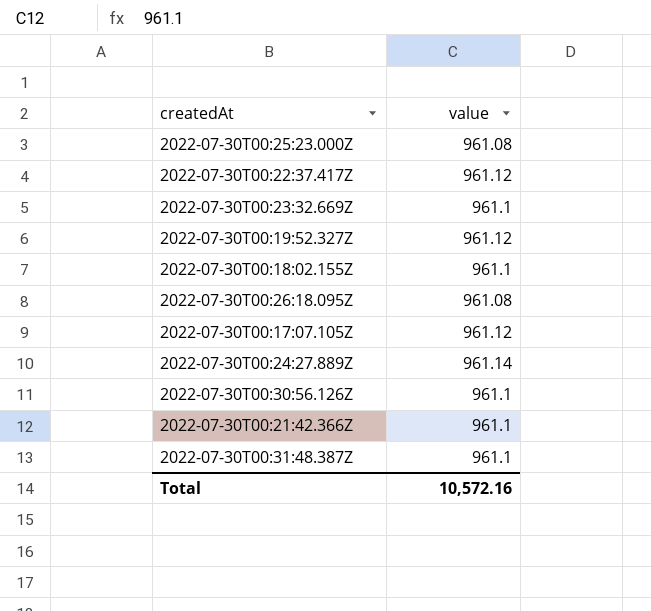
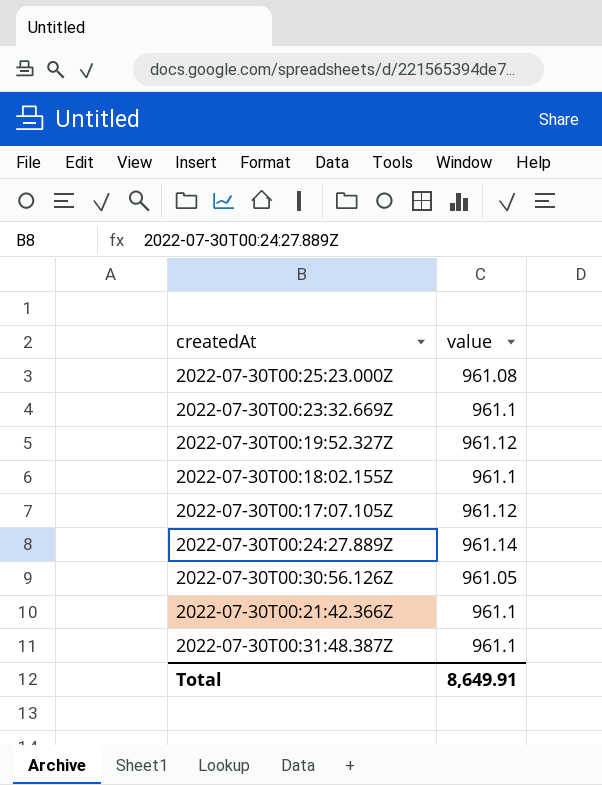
row 2022-07-30T00:22:37.417Z: 961.12 -> none
row 2022-07-30T00:26:18.095Z: 961.08 -> none
2022-07-30T00:30:56.126Z | value: 961.1 -> 961.05
Total | value: 10,572.16 -> 8,649.91

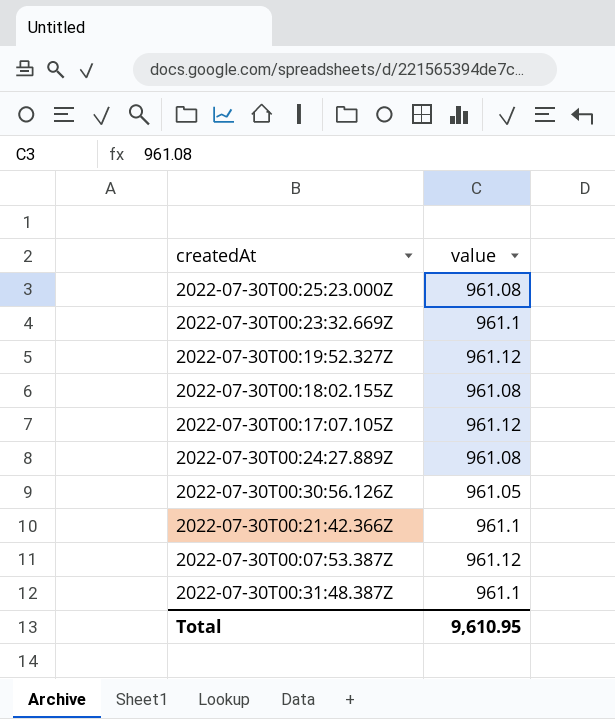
2022-07-30T00:18:02.155Z | value: 961.1 -> 961.08
2022-07-30T00:24:27.889Z | value: 961.14 -> 961.08
row 2022-07-30T00:07:53.387Z: none -> 961.12
Total | value: 8,649.91 -> 9,610.95

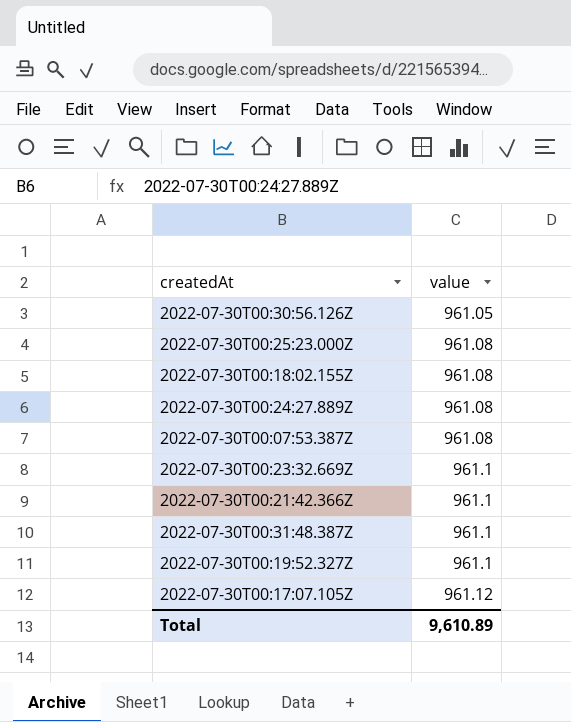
row order: none -> value ascending
2022-07-30T00:07:53.387Z | value: 961.12 -> 961.08
2022-07-30T00:19:52.327Z | value: 961.12 -> 961.1
Total | value: 9,610.95 -> 9,610.89

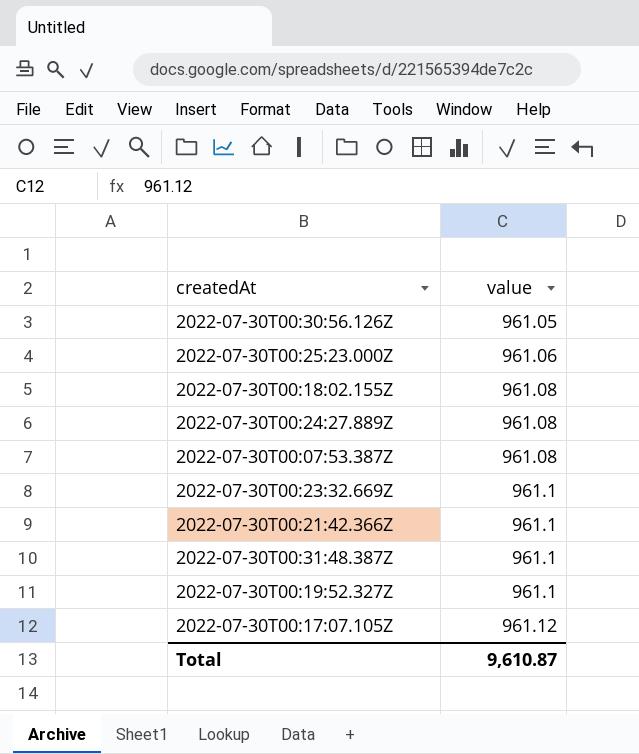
2022-07-30T00:25:23.000Z | value: 961.08 -> 961.06
Total | value: 9,610.89 -> 9,610.87

